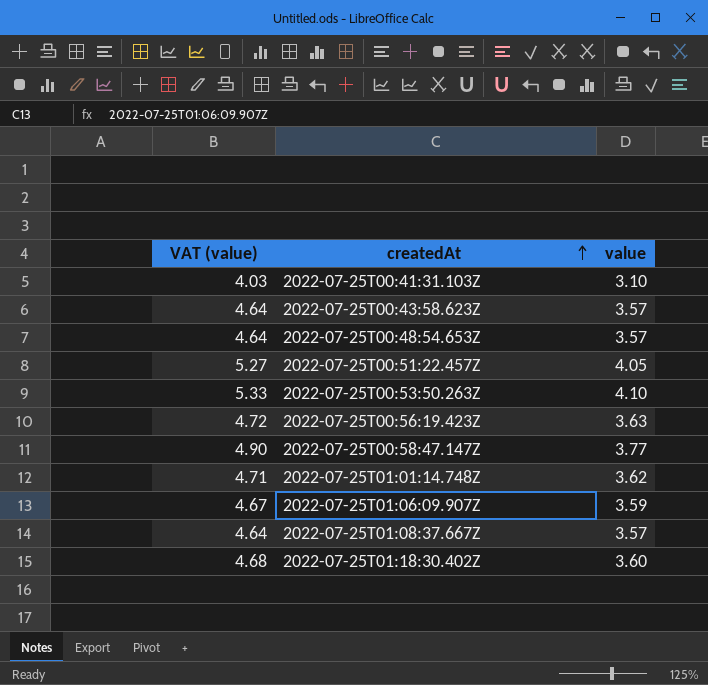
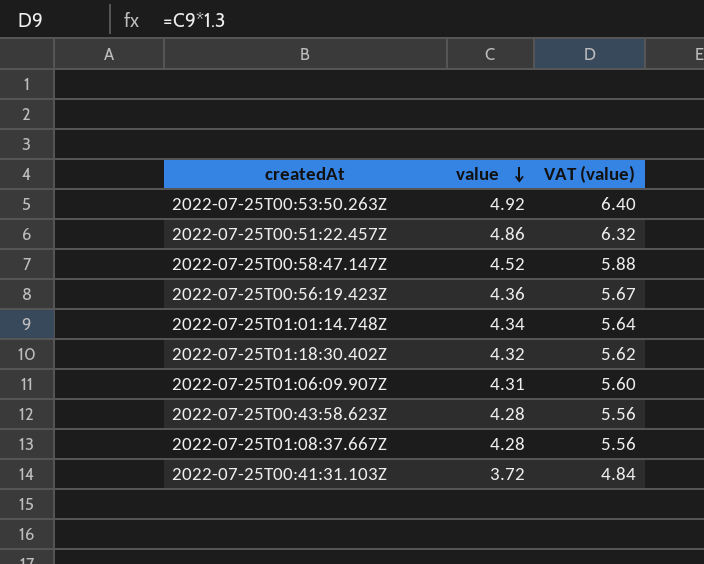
row order: createdAt ascending -> value descending
column VAT (value) | position: 1 -> 3
row 2022-07-25T00:48:54.653Z: 4.64 | 3.57 -> none
2022-07-25T00:53:50.263Z | value: 4.10 -> 4.92
2022-07-25T00:53:50.263Z | VAT (value): 5.33 -> 6.40
2022-07-25T00:51:22.457Z | value: 4.05 -> 4.86
2022-07-25T00:51:22.457Z | VAT (value): 5.27 -> 6.32
2022-07-25T00:58:47.147Z | value: 3.77 -> 4.52
2022-07-25T00:58:47.147Z | VAT (value): 4.90 -> 5.88
2022-07-25T00:56:19.423Z | value: 3.63 -> 4.36
2022-07-25T00:56:19.423Z | VAT (value): 4.72 -> 5.67
2022-07-25T01:01:14.748Z | value: 3.62 -> 4.34
2022-07-25T01:01:14.748Z | VAT (value): 4.71 -> 5.64
2022-07-25T01:18:30.402Z | value: 3.60 -> 4.32
2022-07-25T01:18:30.402Z | VAT (value): 4.68 -> 5.62
2022-07-25T01:06:09.907Z | value: 3.59 -> 4.31
2022-07-25T01:06:09.907Z | VAT (value): 4.67 -> 5.60
2022-07-25T00:43:58.623Z | value: 3.57 -> 4.28
2022-07-25T00:43:58.623Z | VAT (value): 4.64 -> 5.56
2022-07-25T01:08:37.667Z | value: 3.57 -> 4.28
2022-07-25T01:08:37.667Z | VAT (value): 4.64 -> 5.56
2022-07-25T00:41:31.103Z | value: 3.10 -> 3.72
2022-07-25T00:41:31.103Z | VAT (value): 4.03 -> 4.84

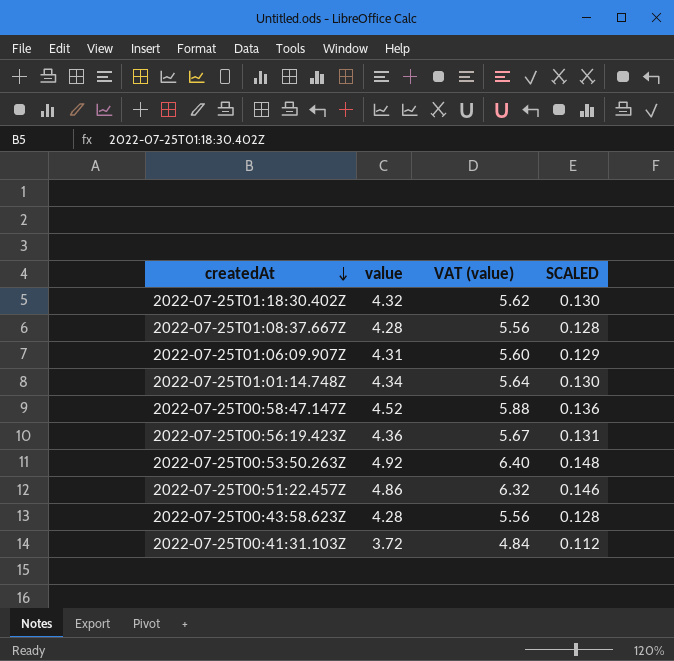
row order: value descending -> createdAt descending
column SCALED | formula: none -> [value] * 0.03

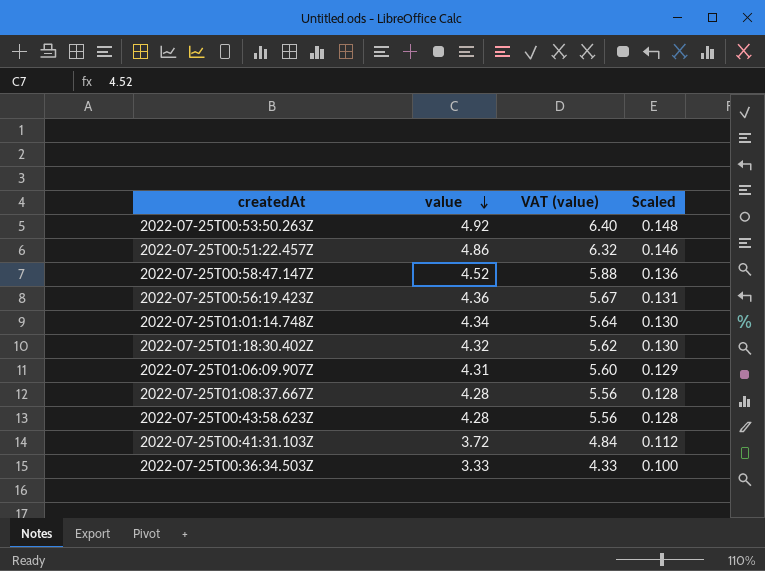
row order: createdAt descending -> value descending
column name: SCALED -> Scaled
row 2022-07-25T00:36:34.503Z: none -> 3.33 | 4.33 | 0.100

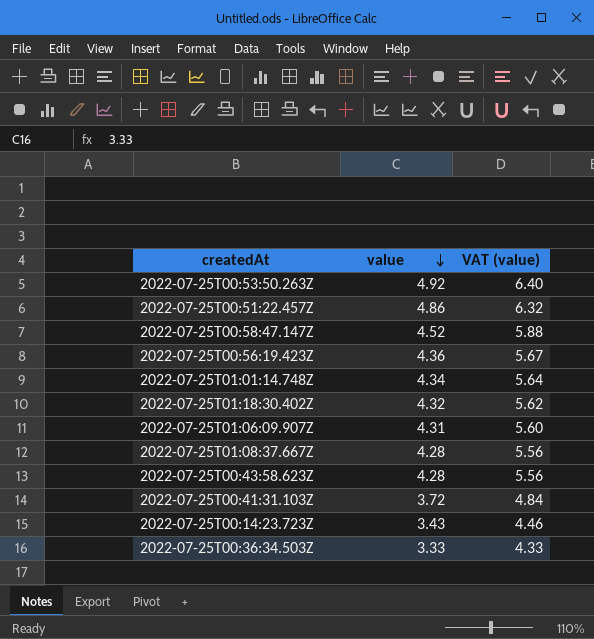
column Scaled | formula: [value] * 0.03 -> none
row 2022-07-25T00:14:23.723Z: none -> 3.43 | 4.46

